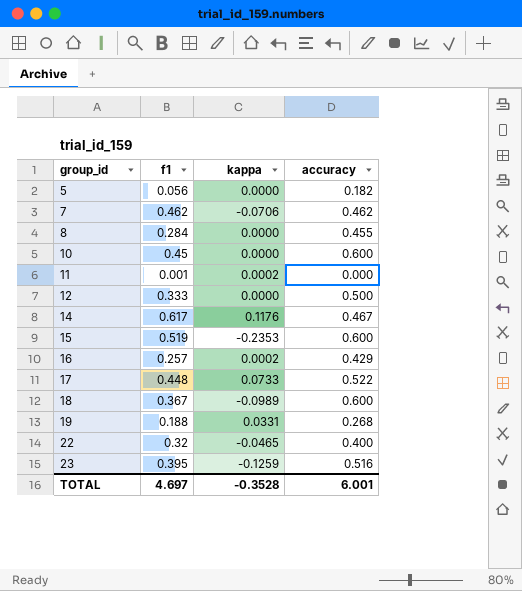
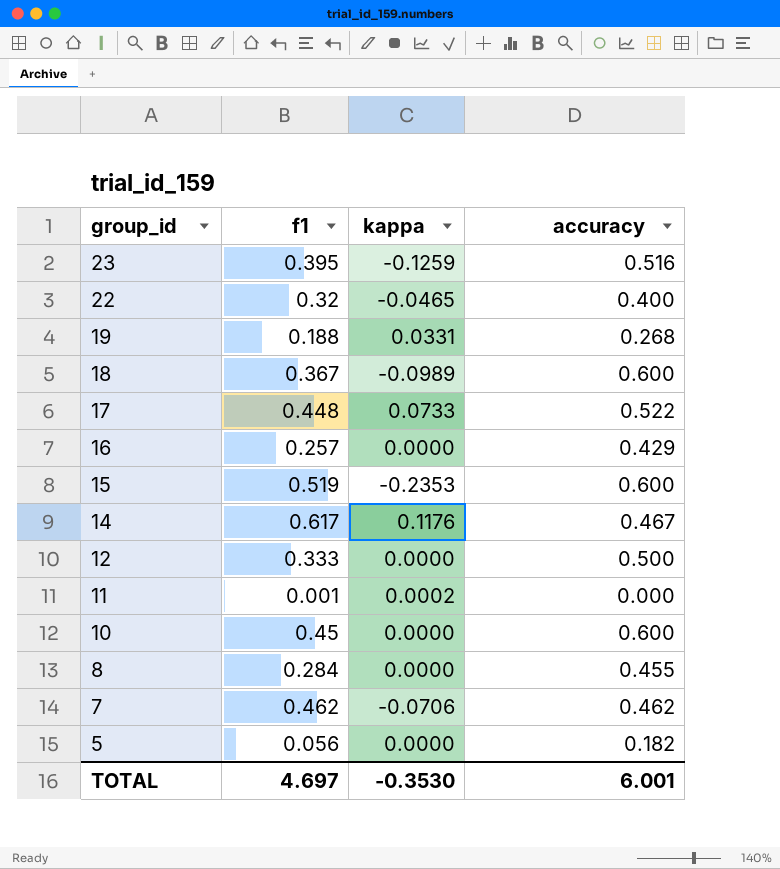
row order: group_id ascending -> group_id descending
16 | kappa: 0.0002 -> 0.0000
TOTAL | kappa: -0.3528 -> -0.3530

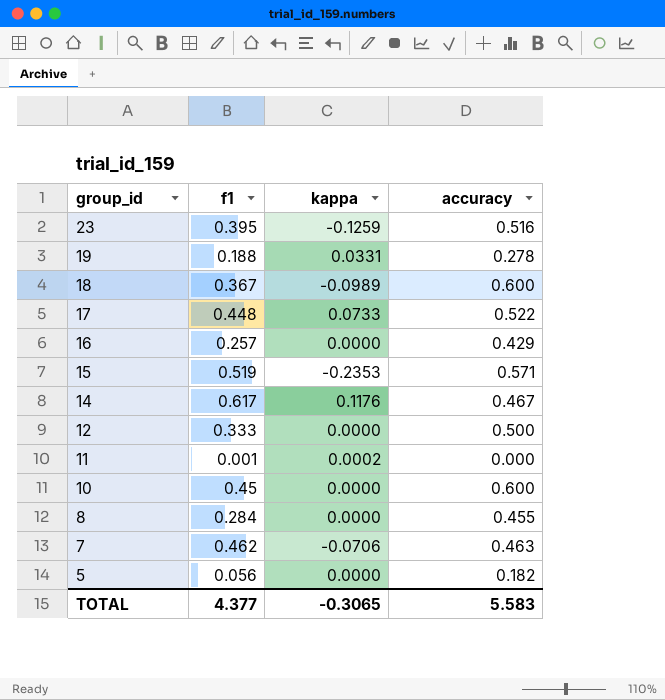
row 22: 0.32 | -0.0465 | 0.400 -> none
19 | accuracy: 0.268 -> 0.278
15 | accuracy: 0.600 -> 0.571
7 | accuracy: 0.462 -> 0.463
TOTAL | f1: 4.697 -> 4.377
TOTAL | kappa: -0.3530 -> -0.3065
TOTAL | accuracy: 6.001 -> 5.583

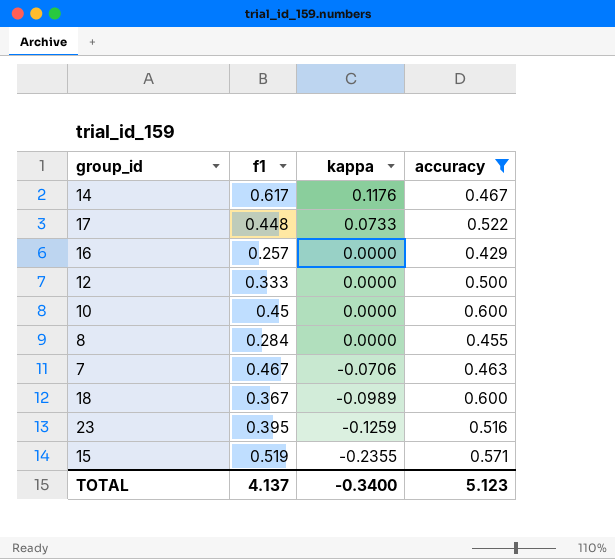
filter: none -> accuracy >= 0.429
row order: group_id descending -> kappa descending
7 | f1: 0.462 -> 0.467
15 | kappa: -0.2353 -> -0.2355
TOTAL | f1: 4.377 -> 4.137
TOTAL | kappa: -0.3065 -> -0.3400
TOTAL | accuracy: 5.583 -> 5.123

